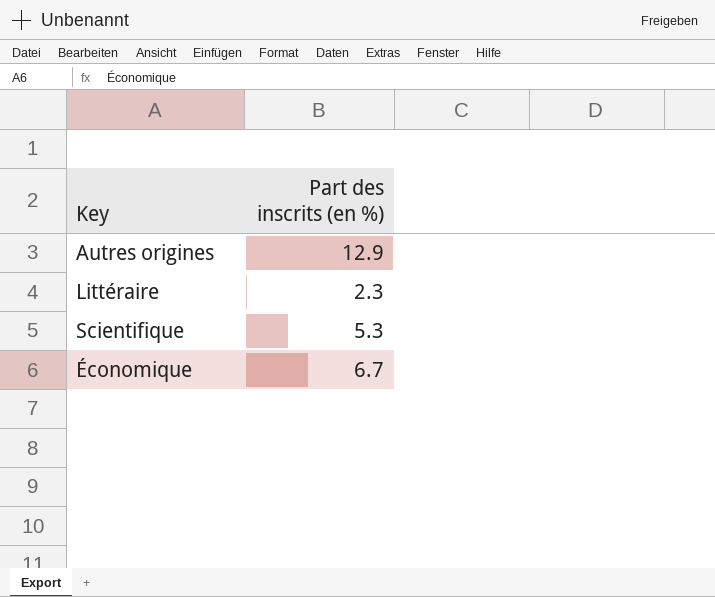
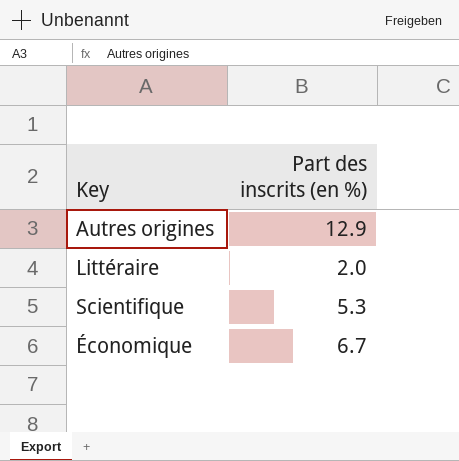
Littéraire | Part des inscrits (en %): 2.3 -> 2.0

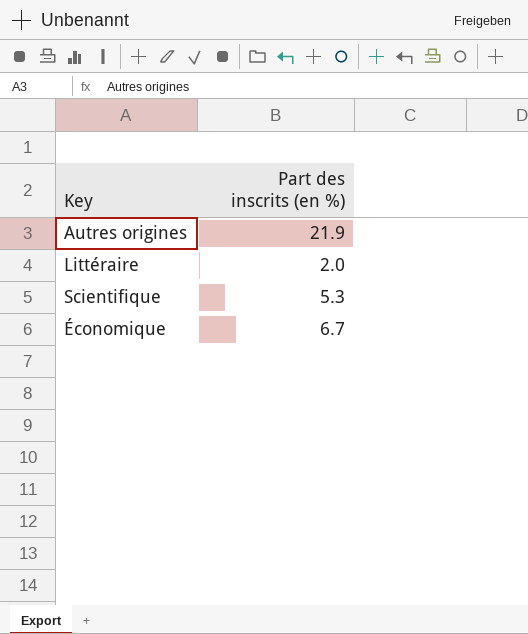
Autres origines | Part des inscrits (en %): 12.9 -> 21.9

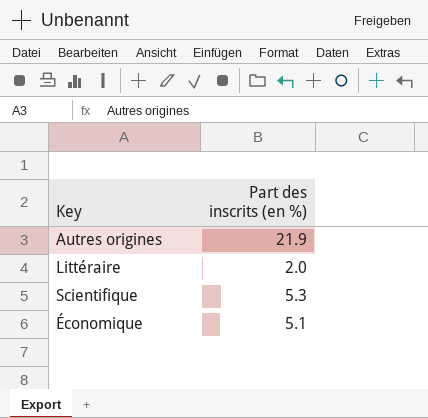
Économique | Part des inscrits (en %): 6.7 -> 5.1

